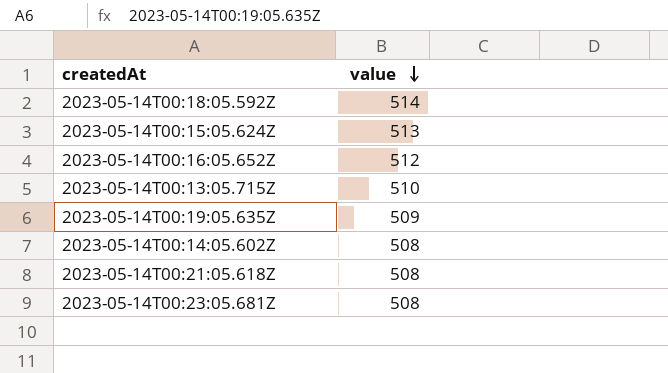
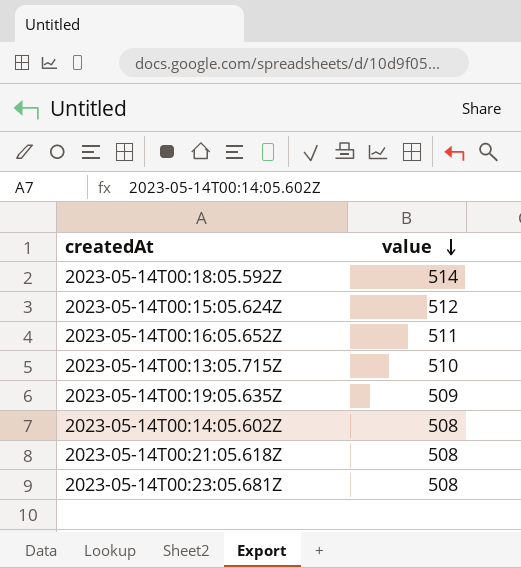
2023-05-14T00:15:05.624Z | value: 513 -> 512
2023-05-14T00:16:05.652Z | value: 512 -> 511

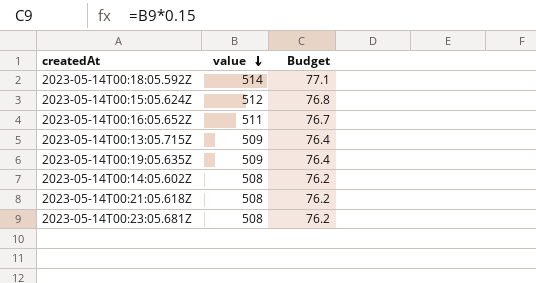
column Budget | formula: none -> [value] * 0.15
2023-05-14T00:13:05.715Z | value: 510 -> 509

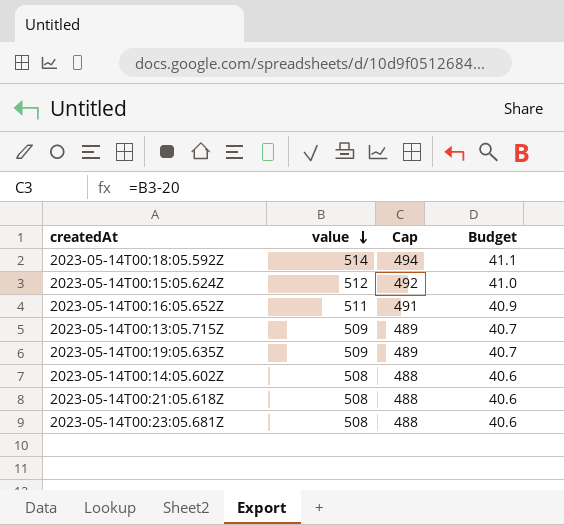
column Cap | formula: none -> [value] - 20
column Budget | formula: [value] * 0.15 -> [value] * 0.08

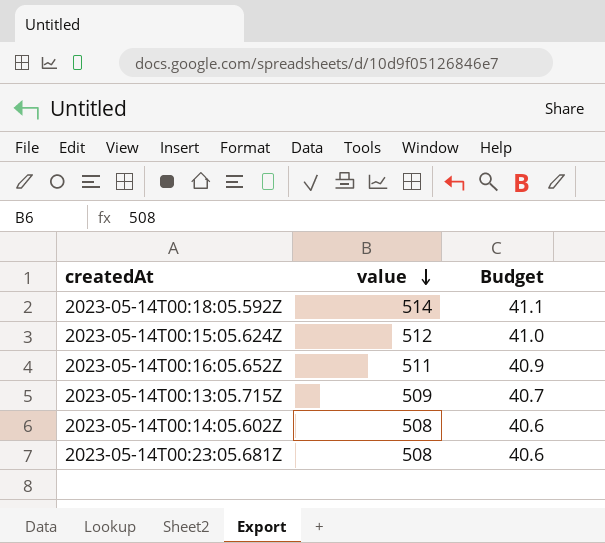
column Cap | formula: [value] - 20 -> none
row 2023-05-14T00:19:05.635Z: 509 | 489 | 40.7 -> none
row 2023-05-14T00:21:05.618Z: 508 | 488 | 40.6 -> none

